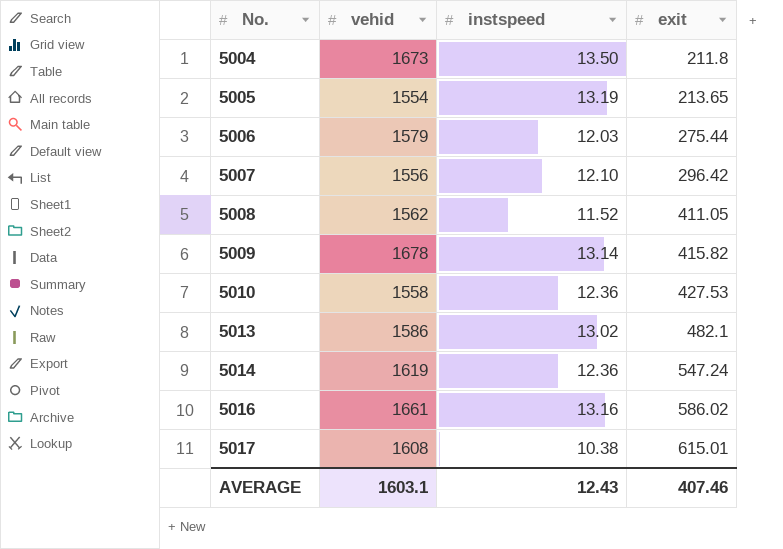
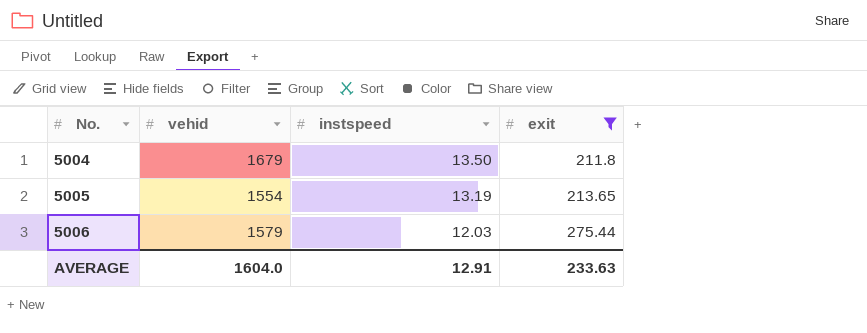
filter: none -> exit <= 275.44
5004 | vehid: 1673 -> 1679
AVERAGE | vehid: 1603.1 -> 1604.0
AVERAGE | instspeed: 12.43 -> 12.91
AVERAGE | exit: 407.46 -> 233.63

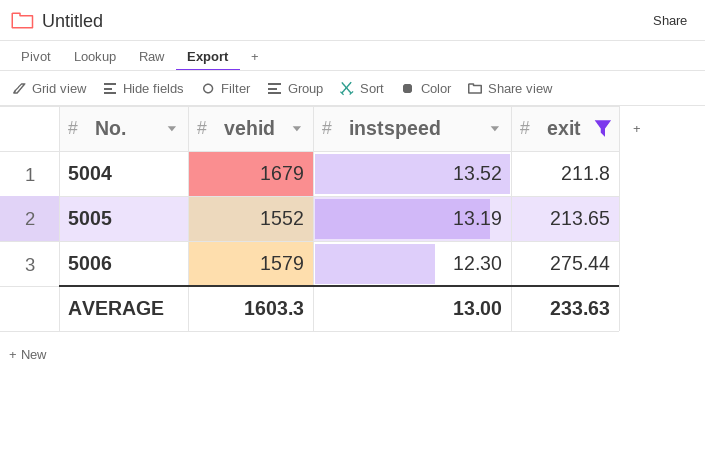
5004 | instspeed: 13.50 -> 13.52
5005 | vehid: 1554 -> 1552
5006 | instspeed: 12.03 -> 12.30
AVERAGE | vehid: 1604.0 -> 1603.3
AVERAGE | instspeed: 12.91 -> 13.00

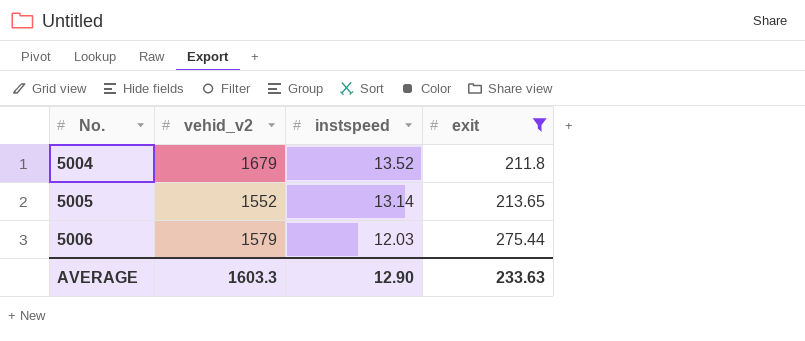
column name: vehid -> vehid_v2
5005 | instspeed: 13.19 -> 13.14
5006 | instspeed: 12.30 -> 12.03
AVERAGE | instspeed: 13.00 -> 12.90

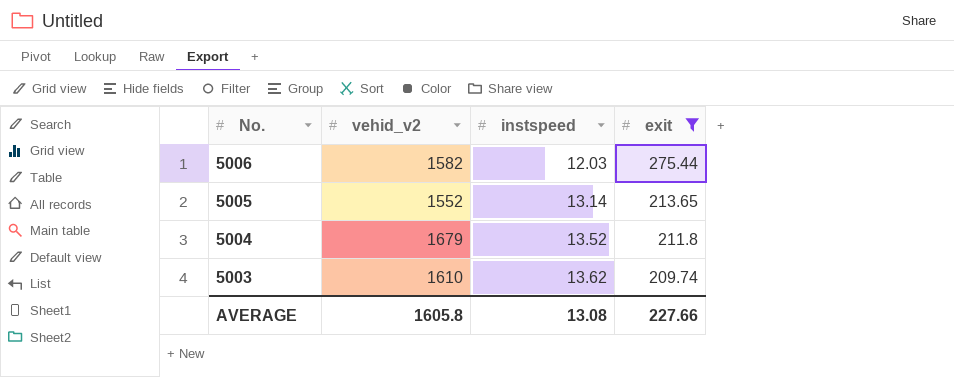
row order: No. ascending -> No. descending
5006 | vehid_v2: 1579 -> 1582
row 5003: none -> 1610 | 13.62 | 209.74
AVERAGE | vehid_v2: 1603.3 -> 1605.8
AVERAGE | instspeed: 12.90 -> 13.08
AVERAGE | exit: 233.63 -> 227.66

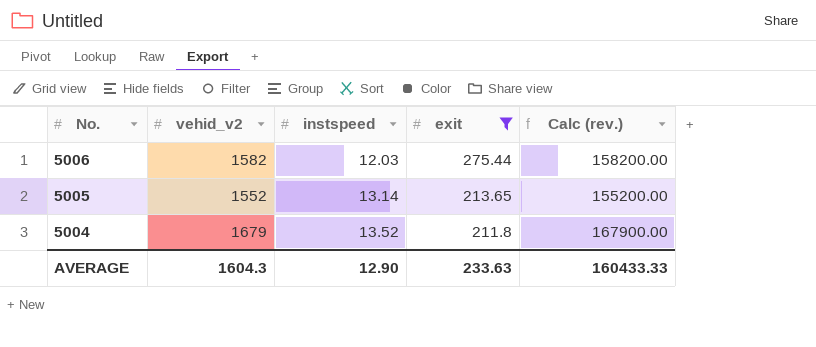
column Calc (rev.) | formula: none -> [vehid_v2] * 100
row 5003: 1610 | 13.62 | 209.74 -> none
AVERAGE | vehid_v2: 1605.8 -> 1604.3
AVERAGE | instspeed: 13.08 -> 12.90
AVERAGE | exit: 227.66 -> 233.63

